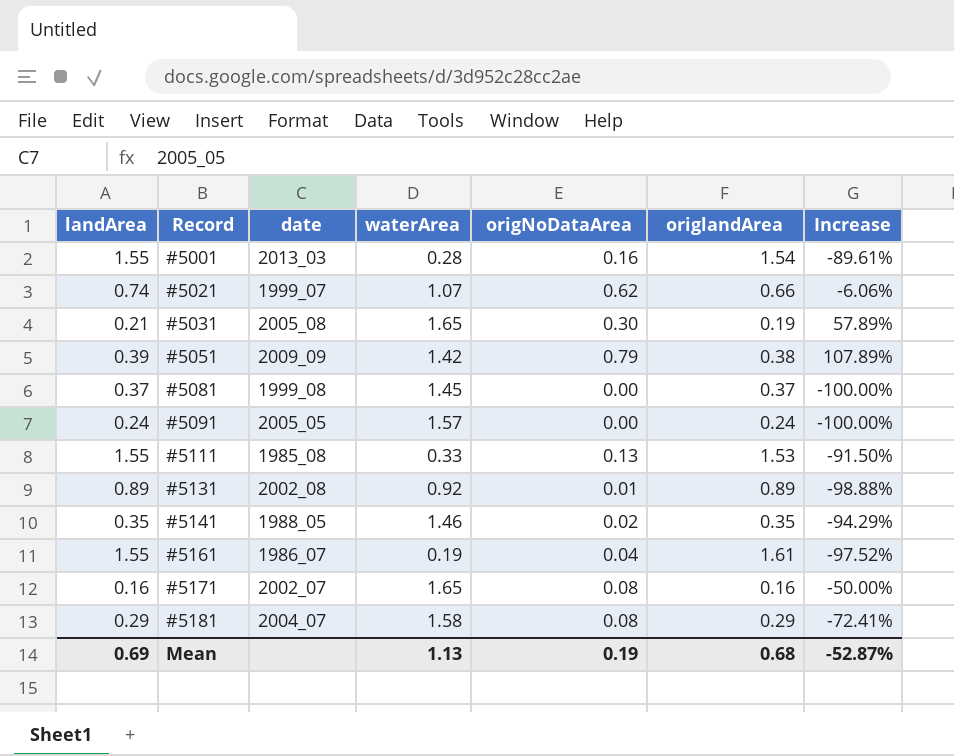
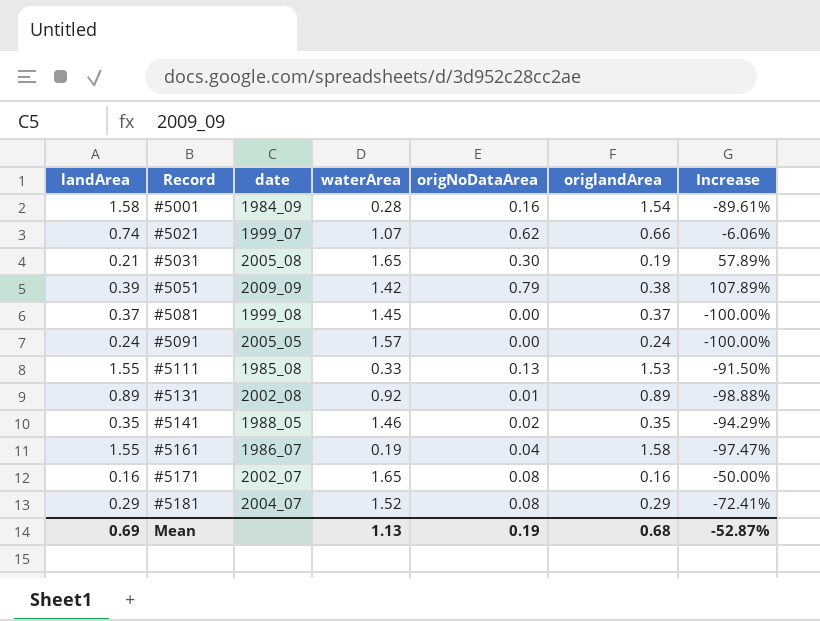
#5001 | landArea: 1.55 -> 1.58
#5001 | date: 2013_03 -> 1984_09
#5161 | origlandArea: 1.61 -> 1.58
#5161 | Increase: -97.52% -> -97.47%
#5181 | waterArea: 1.58 -> 1.52

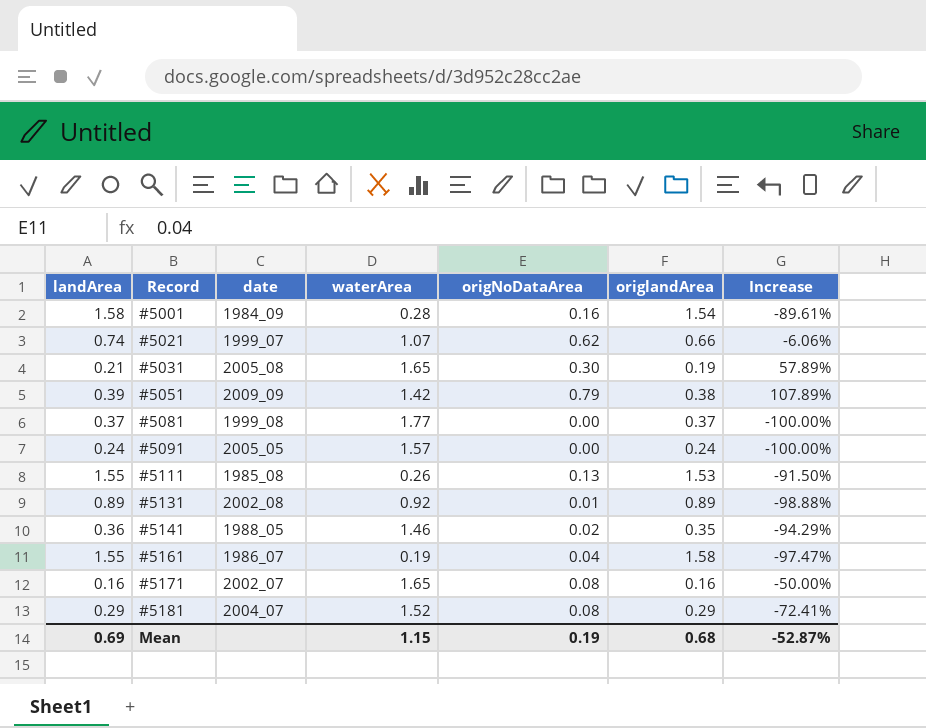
#5081 | waterArea: 1.45 -> 1.77
#5111 | waterArea: 0.33 -> 0.26
#5141 | landArea: 0.35 -> 0.36
Mean | waterArea: 1.13 -> 1.15

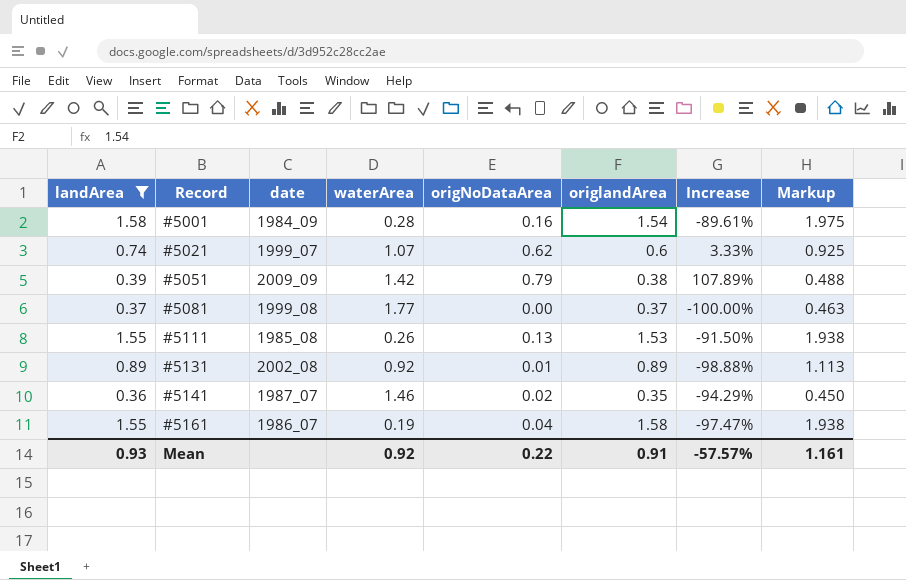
filter: none -> landArea >= 0.36
column Markup | formula: none -> [landArea] * 1.25
#5021 | origlandArea: 0.66 -> 0.6
#5021 | Increase: -6.06% -> 3.33%
#5141 | date: 1988_05 -> 1987_07
Mean | landArea: 0.69 -> 0.93
Mean | waterArea: 1.15 -> 0.92
Mean | origNoDataArea: 0.19 -> 0.22
Mean | origlandArea: 0.68 -> 0.91
Mean | Increase: -52.87% -> -57.57%

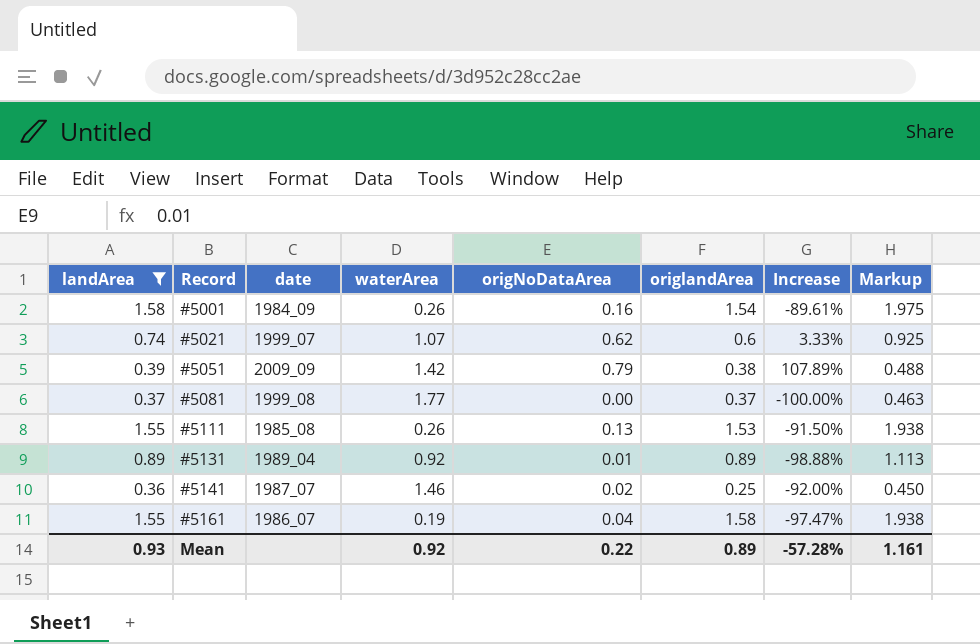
#5001 | waterArea: 0.28 -> 0.26
#5131 | date: 2002_08 -> 1989_04
#5141 | origlandArea: 0.35 -> 0.25
#5141 | Increase: -94.29% -> -92.00%
Mean | origlandArea: 0.91 -> 0.89
Mean | Increase: -57.57% -> -57.28%

